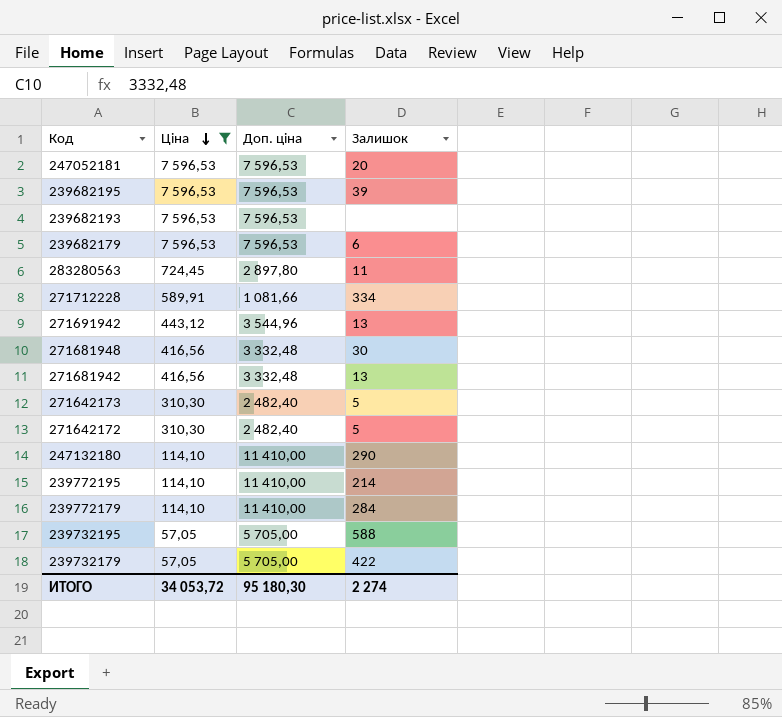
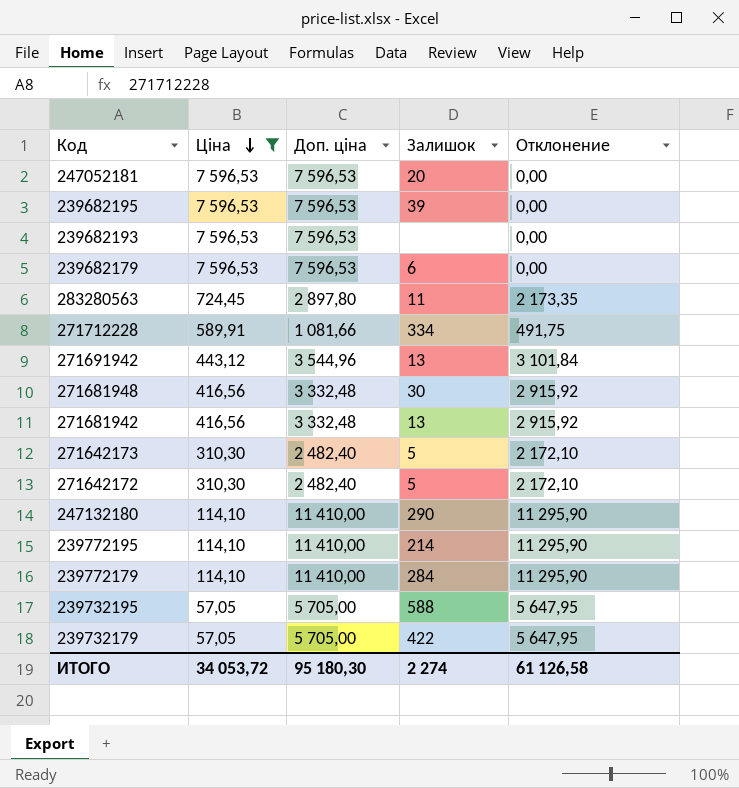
column Отклонение | formula: none -> [Доп. ціна] - [Ціна]

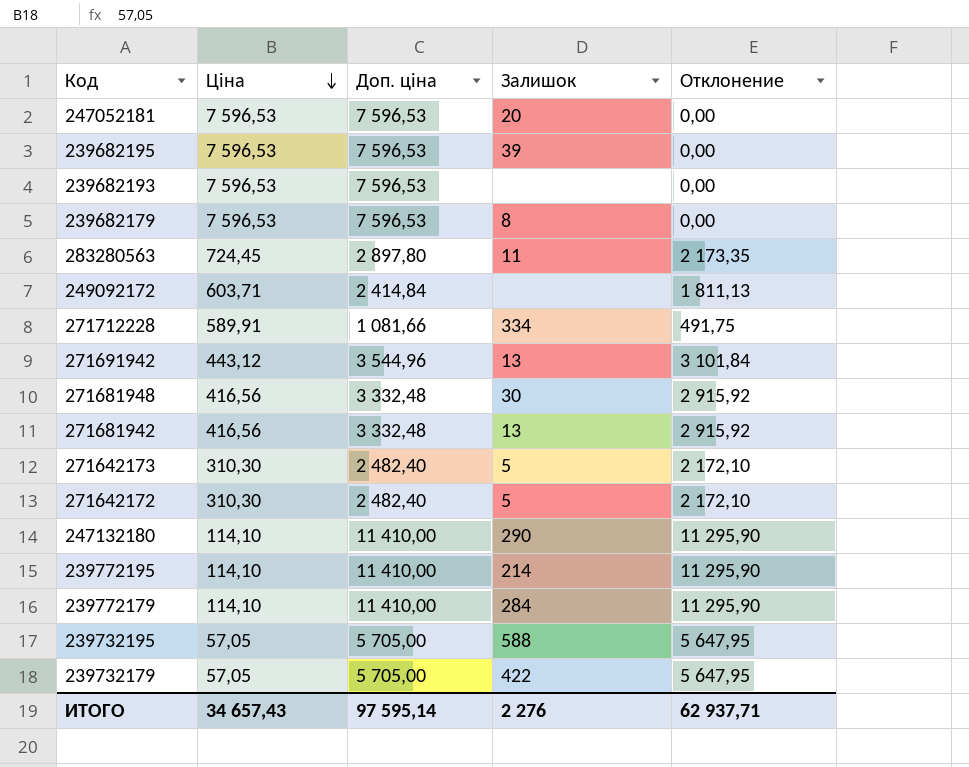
filter: Ціна != 603,71 -> none
239682179 | Залишок: 6 -> 8
ИТОГО | Ціна: 34 053,72 -> 34 657,43
ИТОГО | Доп. ціна: 95 180,30 -> 97 595,14
ИТОГО | Залишок: 2 274 -> 2 276
ИТОГО | Отклонение: 61 126,58 -> 62 937,71

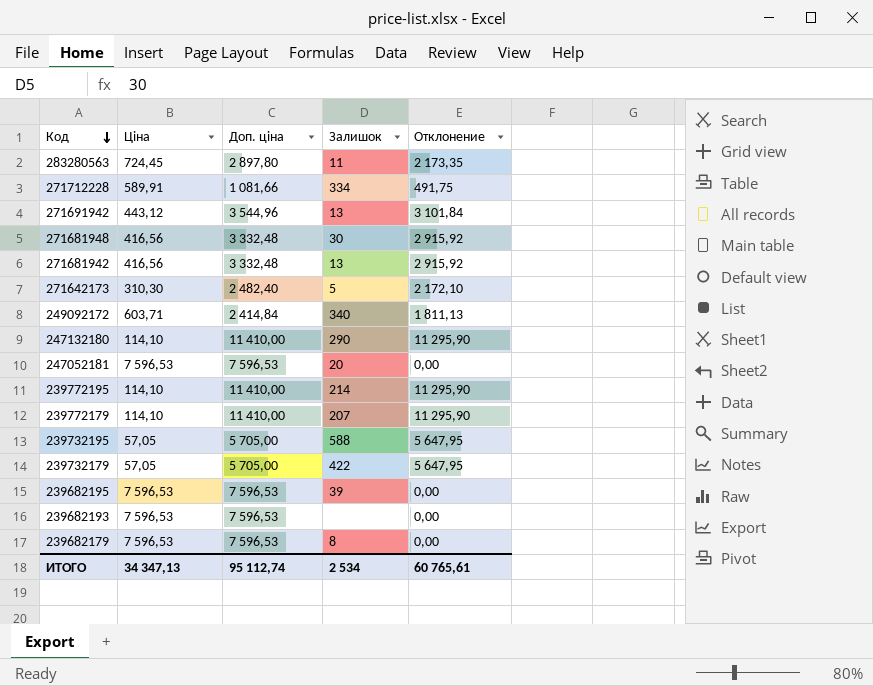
row order: Ціна descending -> Код descending
row 271642172: 310,30 | 2 482,40 | 5 | 2 172,10 -> none
249092172 | Залишок: none -> 340
239772179 | Залишок: 284 -> 207
ИТОГО | Ціна: 34 657,43 -> 34 347,13
ИТОГО | Доп. ціна: 97 595,14 -> 95 112,74
ИТОГО | Залишок: 2 276 -> 2 534
ИТОГО | Отклонение: 62 937,71 -> 60 765,61

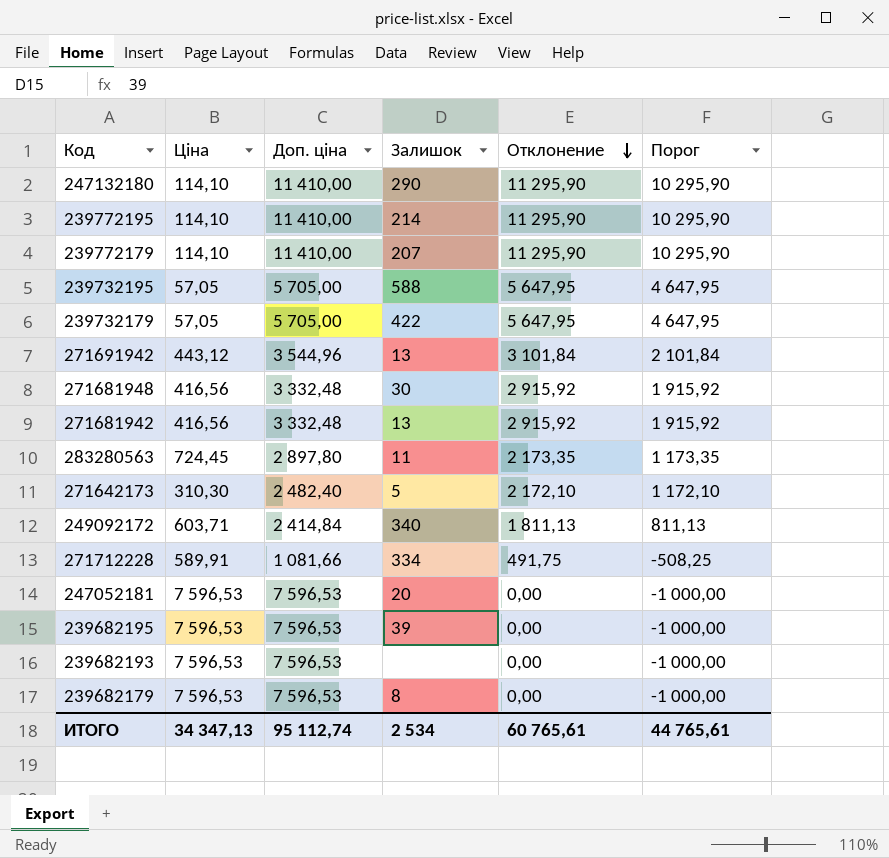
row order: Код descending -> Отклонение descending
column Порог | formula: none -> [Отклонение] - 1000

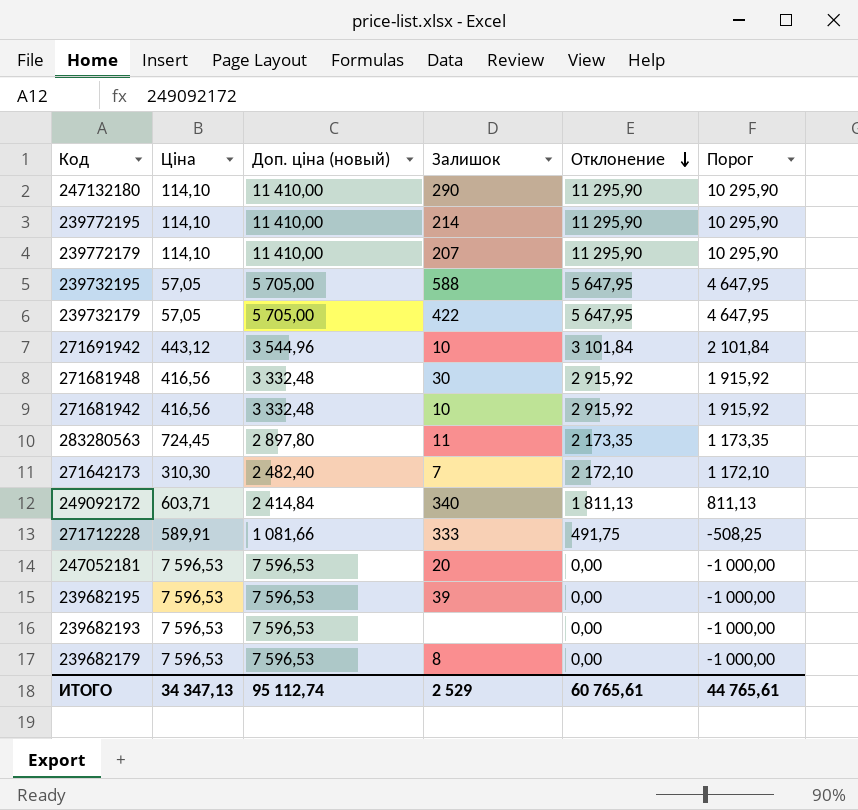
column name: Доп. ціна -> Доп. ціна (новый)
271691942 | Залишок: 13 -> 10
271681942 | Залишок: 13 -> 10
271642173 | Залишок: 5 -> 7
271712228 | Залишок: 334 -> 333
ИТОГО | Залишок: 2 534 -> 2 529

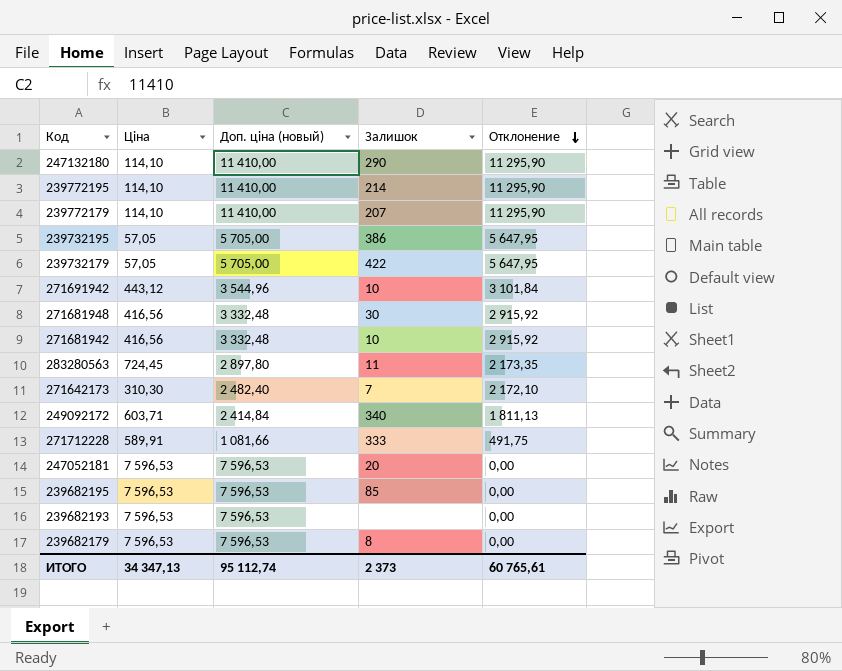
column Порог | formula: [Отклонение] - 1000 -> none
239732195 | Залишок: 588 -> 386
239682195 | Залишок: 39 -> 85
ИТОГО | Залишок: 2 529 -> 2 373

